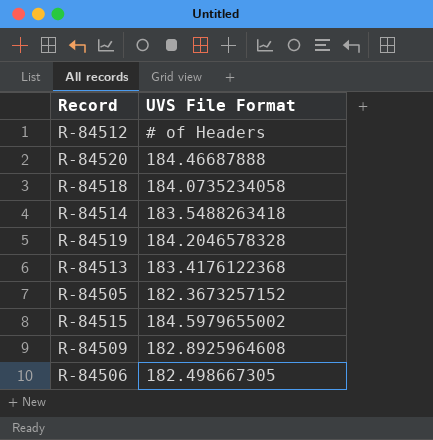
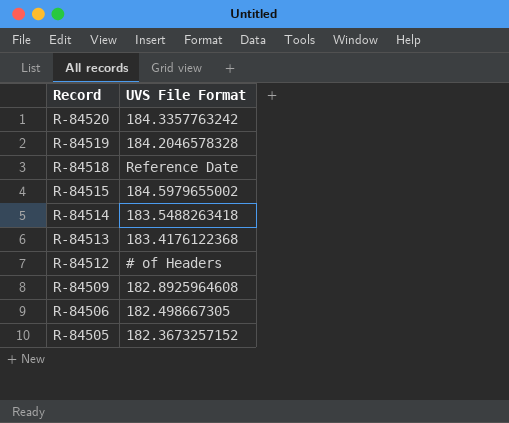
row order: none -> Record descending
R-84520 | UVS File Format: 184.46687888 -> 184.3357763242
R-84518 | UVS File Format: 184.0735234058 -> Reference Date

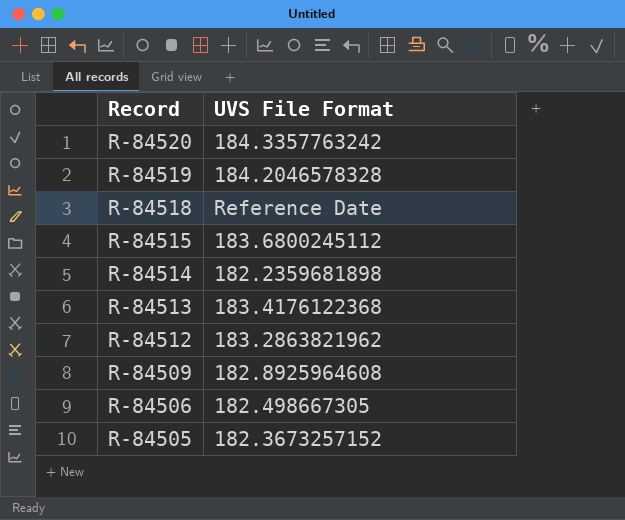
R-84515 | UVS File Format: 184.5979655002 -> 183.6800245112
R-84514 | UVS File Format: 183.5488263418 -> 182.2359681898
R-84512 | UVS File Format: # of Headers -> 183.2863821962

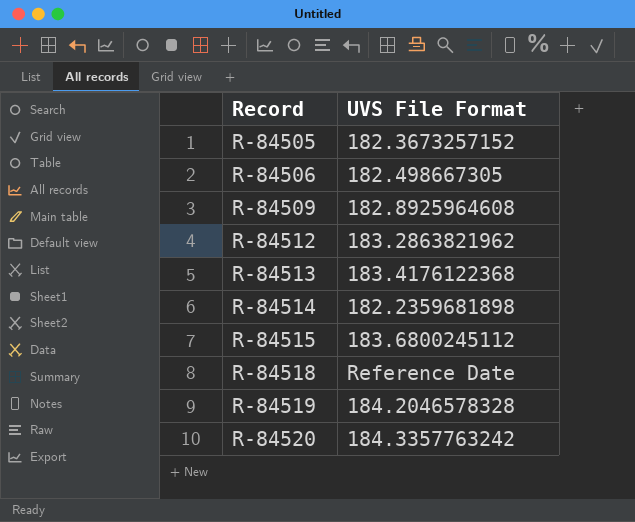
row order: Record descending -> Record ascending

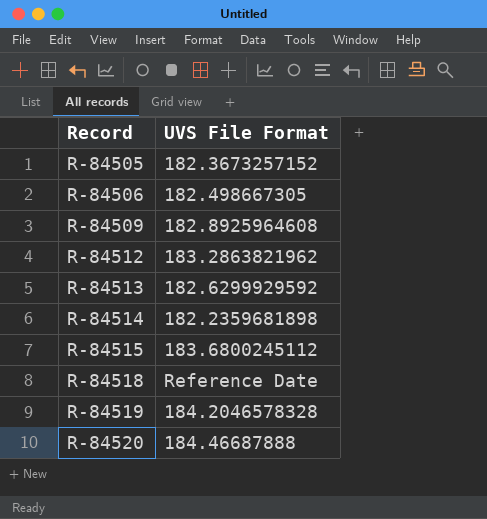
R-84513 | UVS File Format: 183.4176122368 -> 182.6299929592
R-84520 | UVS File Format: 184.3357763242 -> 184.46687888

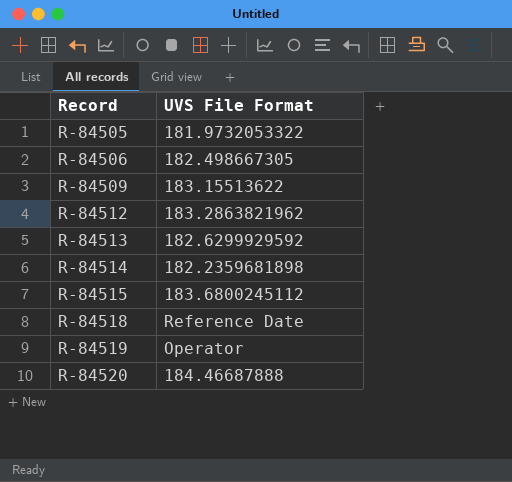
R-84505 | UVS File Format: 182.3673257152 -> 181.9732053322
R-84509 | UVS File Format: 182.8925964608 -> 183.15513622
R-84519 | UVS File Format: 184.2046578328 -> Operator

